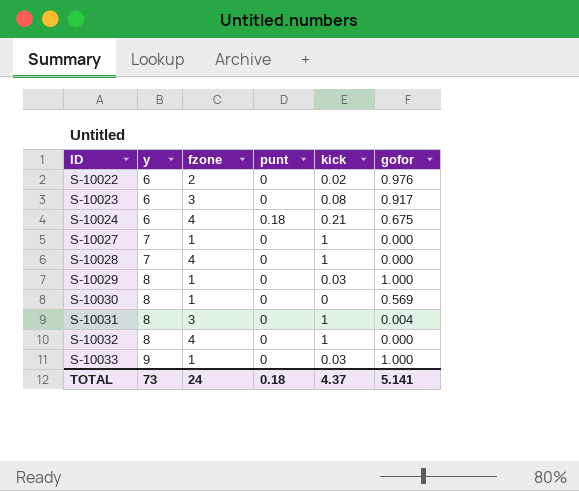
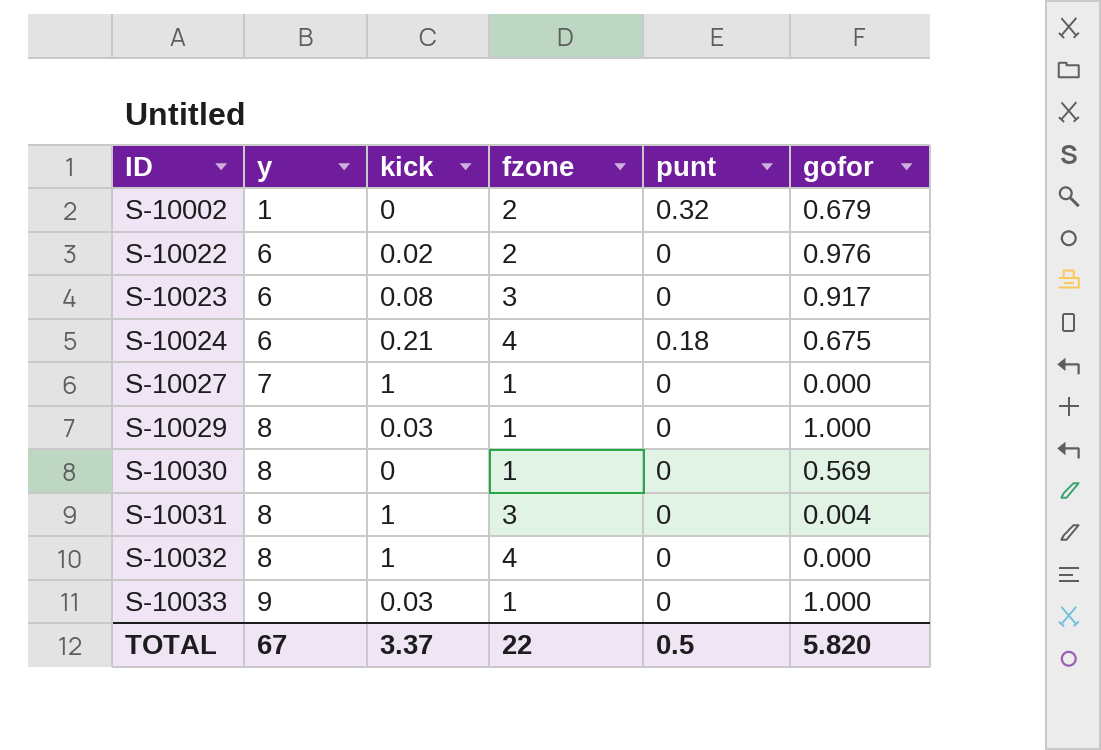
column kick | position: 5 -> 3
row S-10028: 7 | 4 | 0 | 1 | 0.000 -> none
row S-10002: none -> 1 | 0 | 2 | 0.32 | 0.679
TOTAL | y: 73 -> 67
TOTAL | kick: 4.37 -> 3.37
TOTAL | fzone: 24 -> 22
TOTAL | punt: 0.18 -> 0.5
TOTAL | gofor: 5.141 -> 5.820

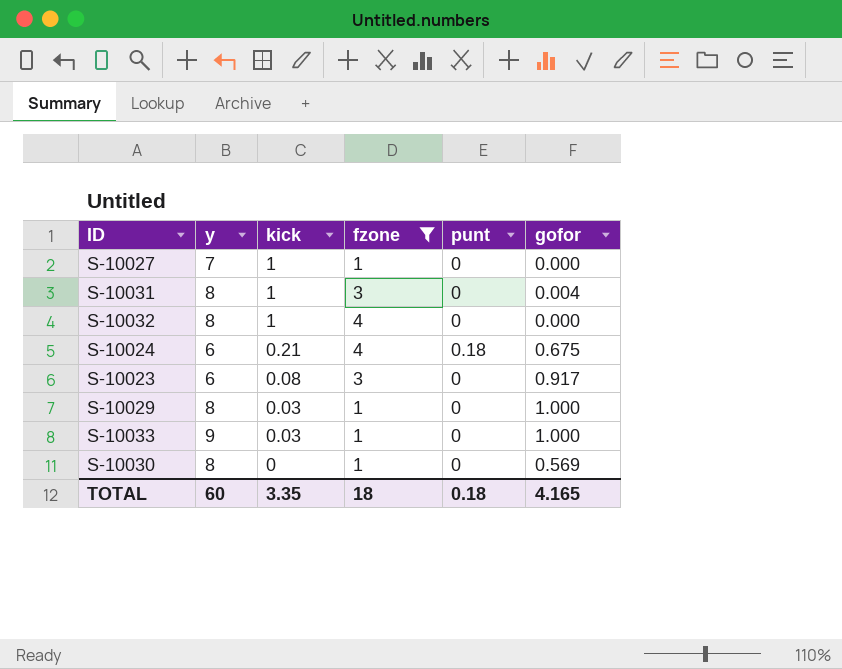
filter: none -> fzone != 2
row order: ID ascending -> kick descending
TOTAL | y: 67 -> 60
TOTAL | kick: 3.37 -> 3.35
TOTAL | fzone: 22 -> 18
TOTAL | punt: 0.5 -> 0.18
TOTAL | gofor: 5.820 -> 4.165

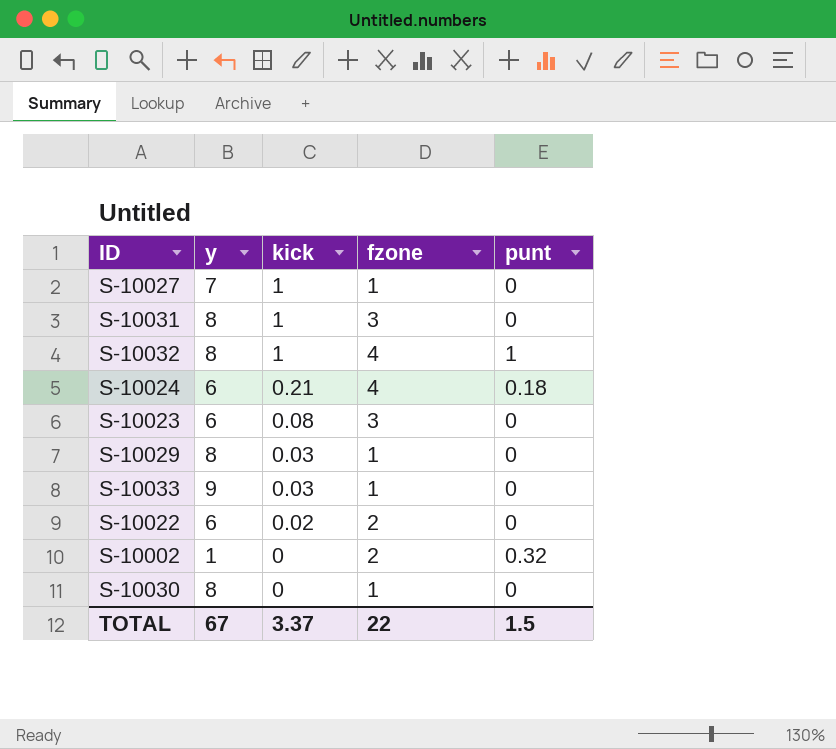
filter: fzone != 2 -> none
column gofor | position: 6 -> none
S-10032 | punt: 0 -> 1
TOTAL | y: 60 -> 67
TOTAL | kick: 3.35 -> 3.37
TOTAL | fzone: 18 -> 22
TOTAL | punt: 0.18 -> 1.5

